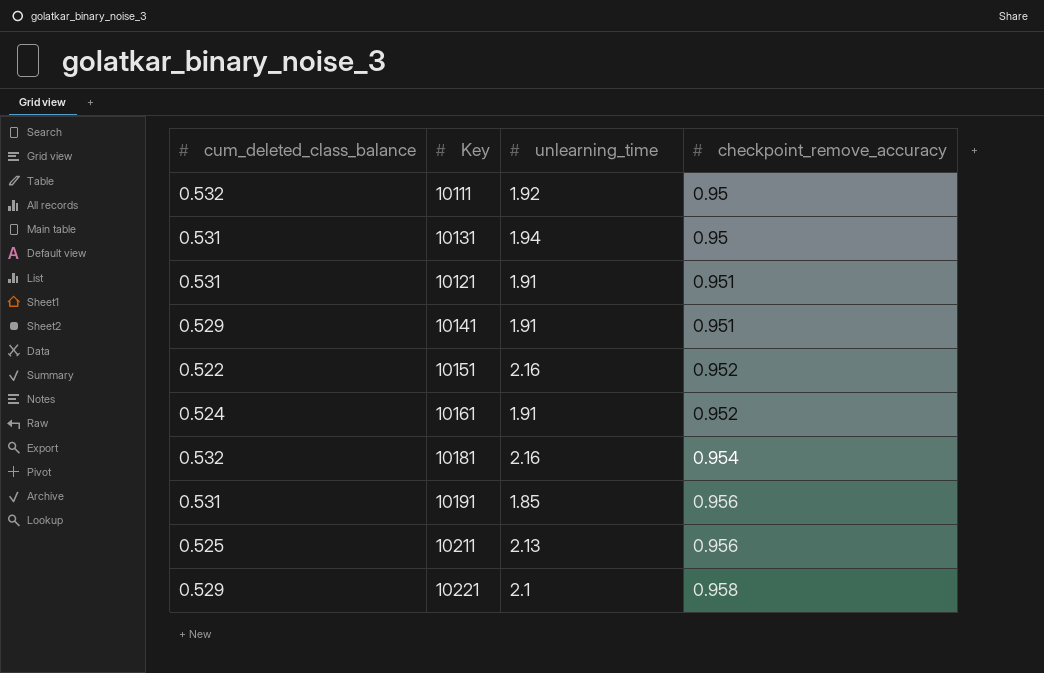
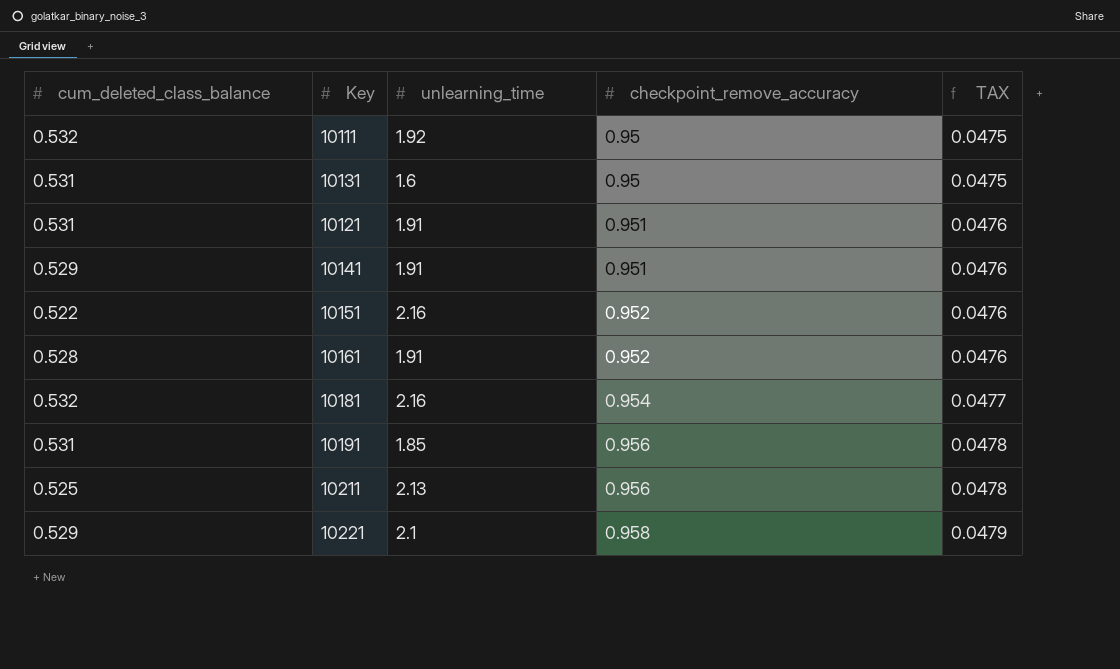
column TAX | formula: none -> [checkpoint_remove_accuracy] * 0.05
10131 | unlearning_time: 1.94 -> 1.6
10161 | cum_deleted_class_balance: 0.524 -> 0.528

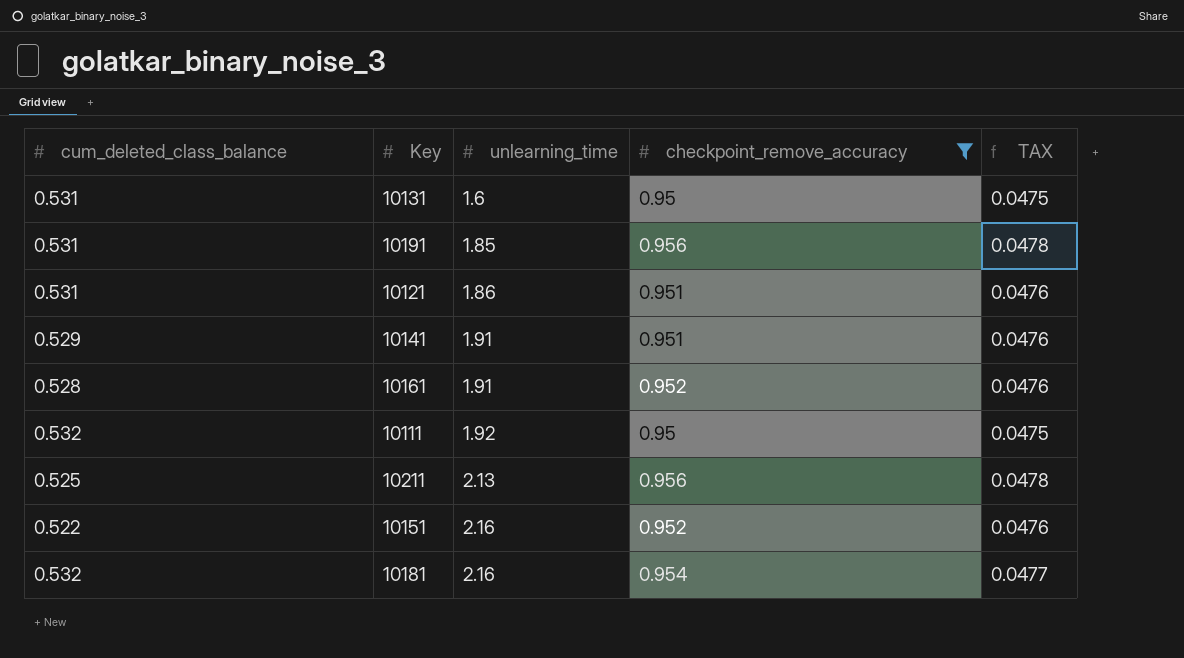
filter: none -> checkpoint_remove_accuracy != 0.958
row order: checkpoint_remove_accuracy ascending -> unlearning_time ascending
10121 | unlearning_time: 1.91 -> 1.86

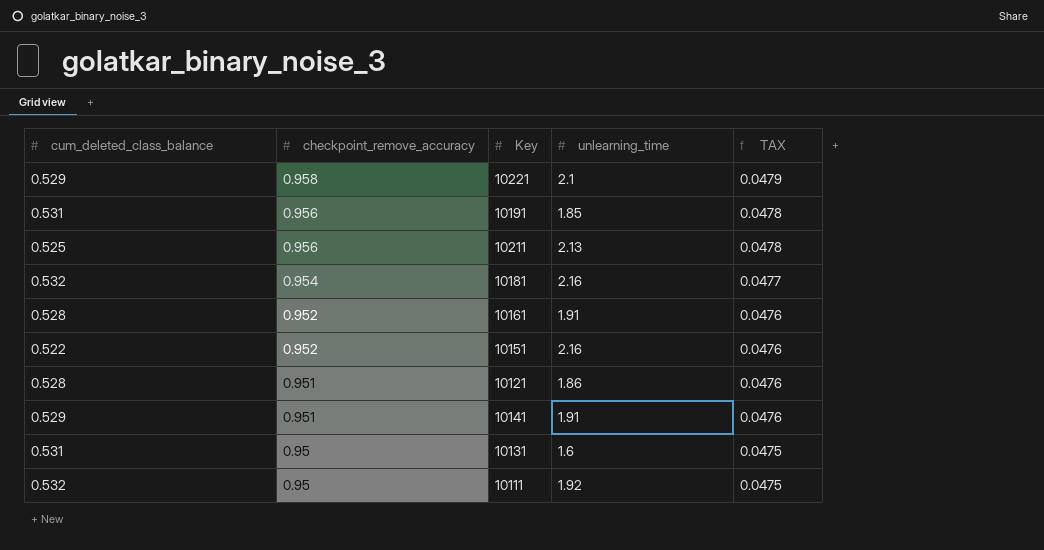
filter: checkpoint_remove_accuracy != 0.958 -> none
row order: unlearning_time ascending -> checkpoint_remove_accuracy descending
column checkpoint_remove_accuracy | position: 4 -> 2
10121 | cum_deleted_class_balance: 0.531 -> 0.528

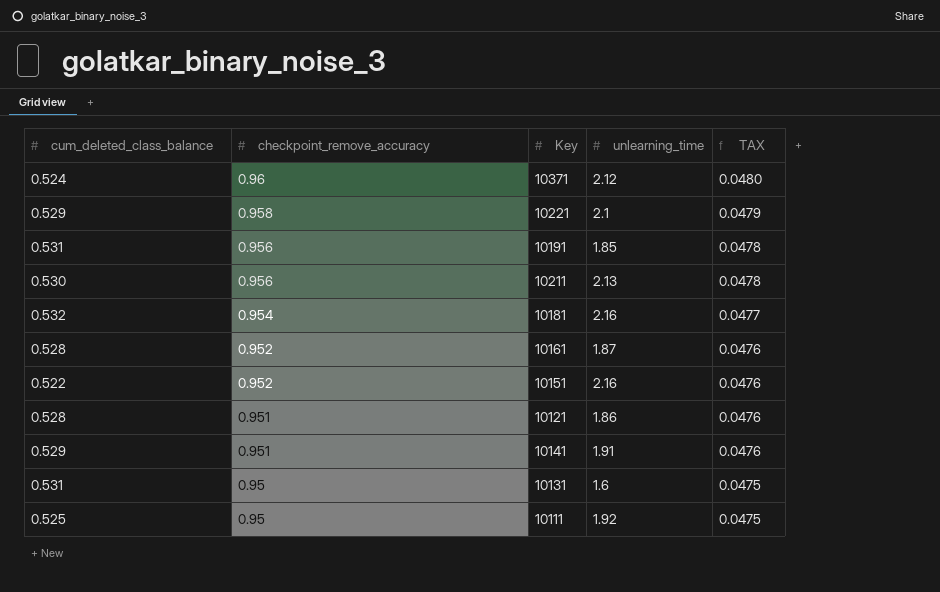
row 10371: none -> 0.524 | 0.96 | 2.12 | 0.0480
10211 | cum_deleted_class_balance: 0.525 -> 0.530
10161 | unlearning_time: 1.91 -> 1.87
10111 | cum_deleted_class_balance: 0.532 -> 0.525

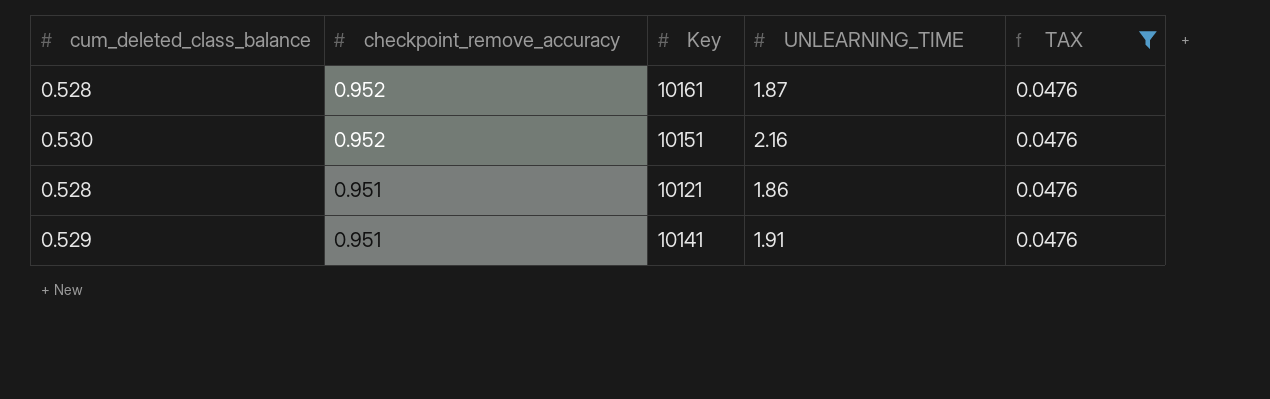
filter: none -> TAX = 0.0476
column name: unlearning_time -> UNLEARNING_TIME
10151 | cum_deleted_class_balance: 0.522 -> 0.530

